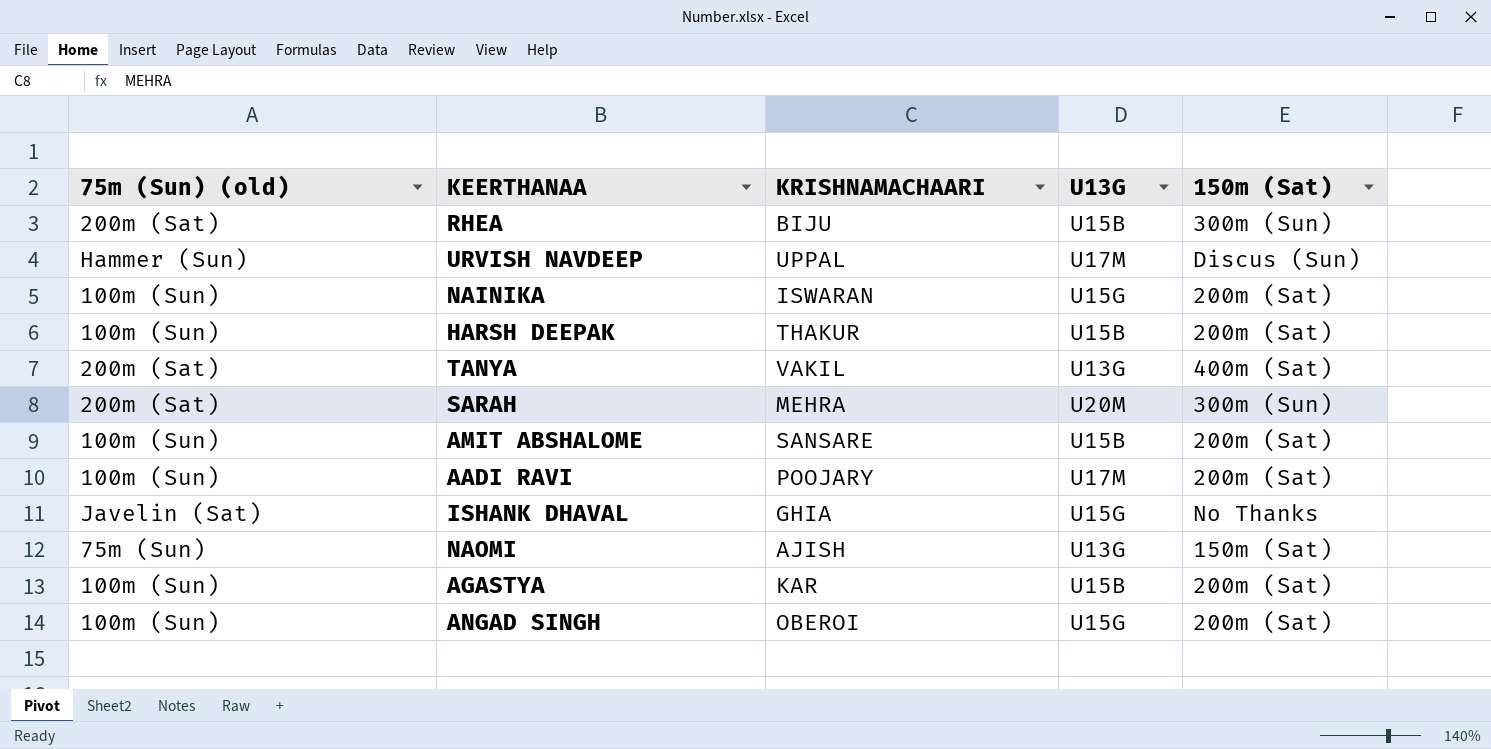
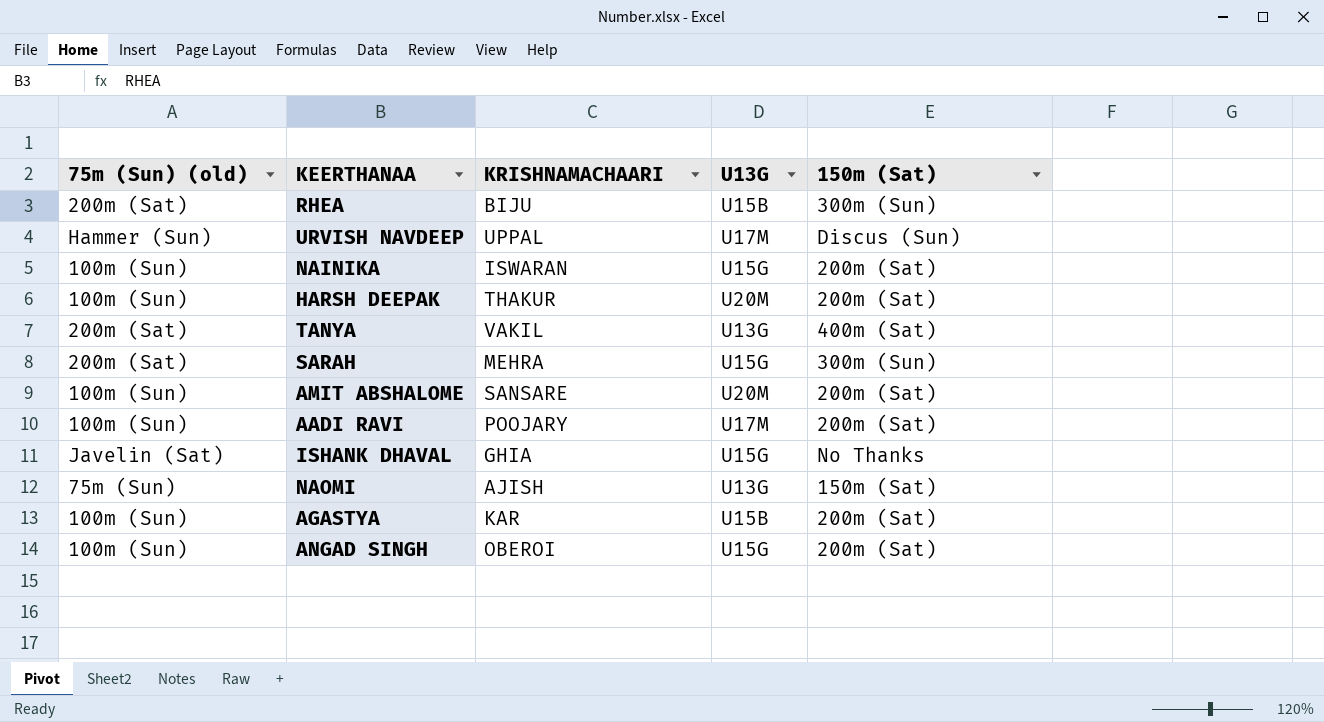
HARSH DEEPAK | U13G: U15B -> U20M
SARAH | U13G: U20M -> U15G
AMIT ABSHALOME | U13G: U15B -> U20M

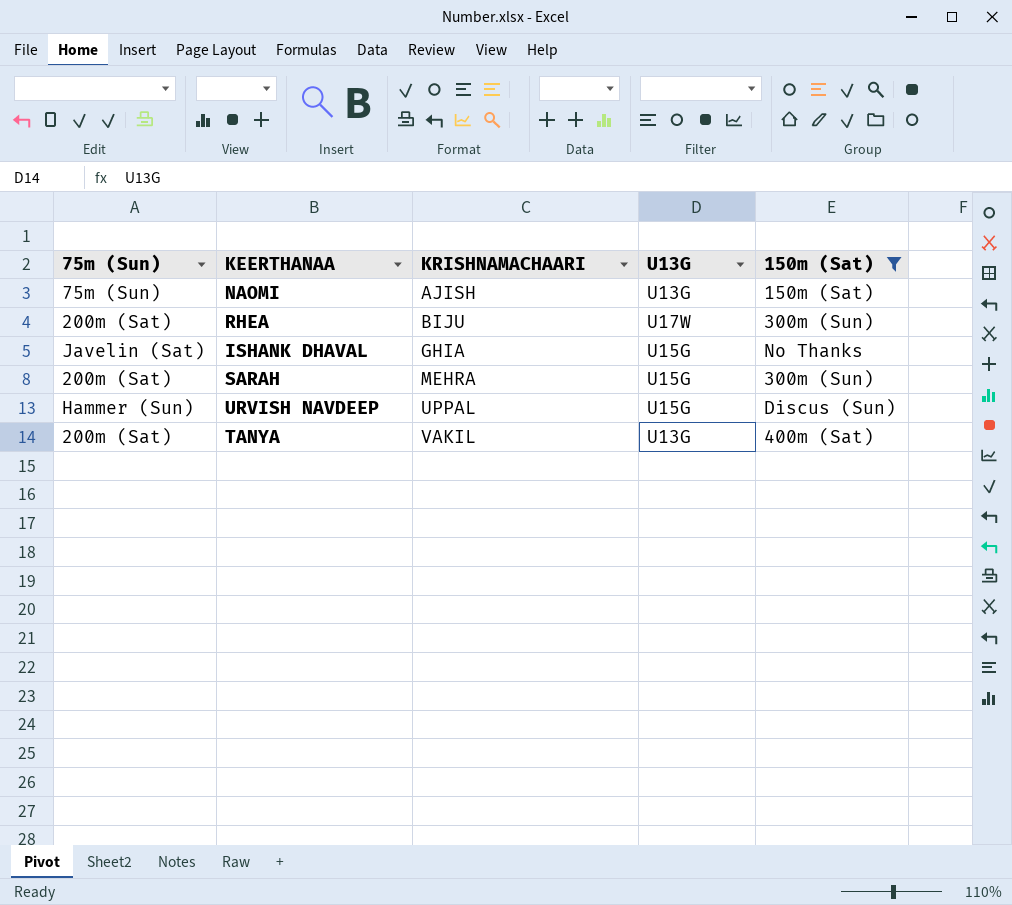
filter: none -> 150m (Sat) != 200m (Sat)
row order: none -> KRISHNAMACHAARI ascending
column name: 75m (Sun) (old) -> 75m (Sun)
RHEA | U13G: U15B -> U17W
URVISH NAVDEEP | U13G: U17M -> U15G

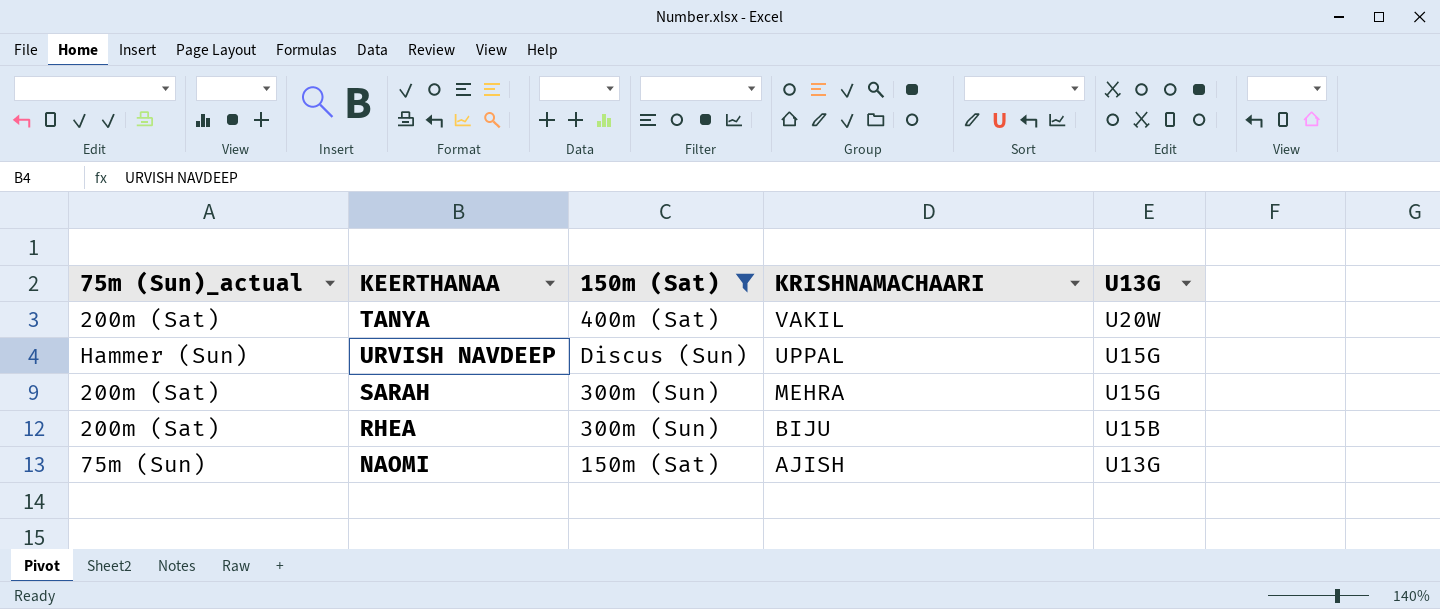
row order: KRISHNAMACHAARI ascending -> KRISHNAMACHAARI descending
column name: 75m (Sun) -> 75m (Sun)_actual
column 150m (Sat) | position: 5 -> 3
row ISHANK DHAVAL: Javelin (Sat) | GHIA | U15G | No Thanks -> none
TANYA | U13G: U13G -> U20W
RHEA | U13G: U17W -> U15B

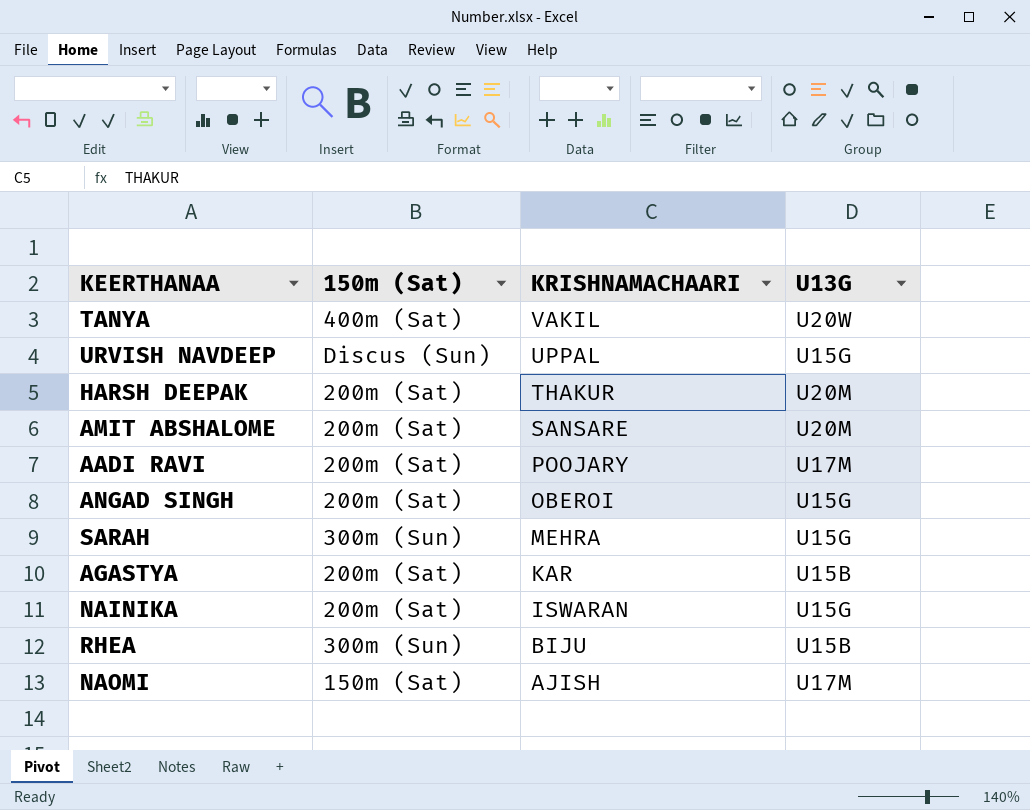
filter: 150m (Sat) != 200m (Sat) -> none
column 75m (Sun)_actual | position: 1 -> none
NAOMI | U13G: U13G -> U17M

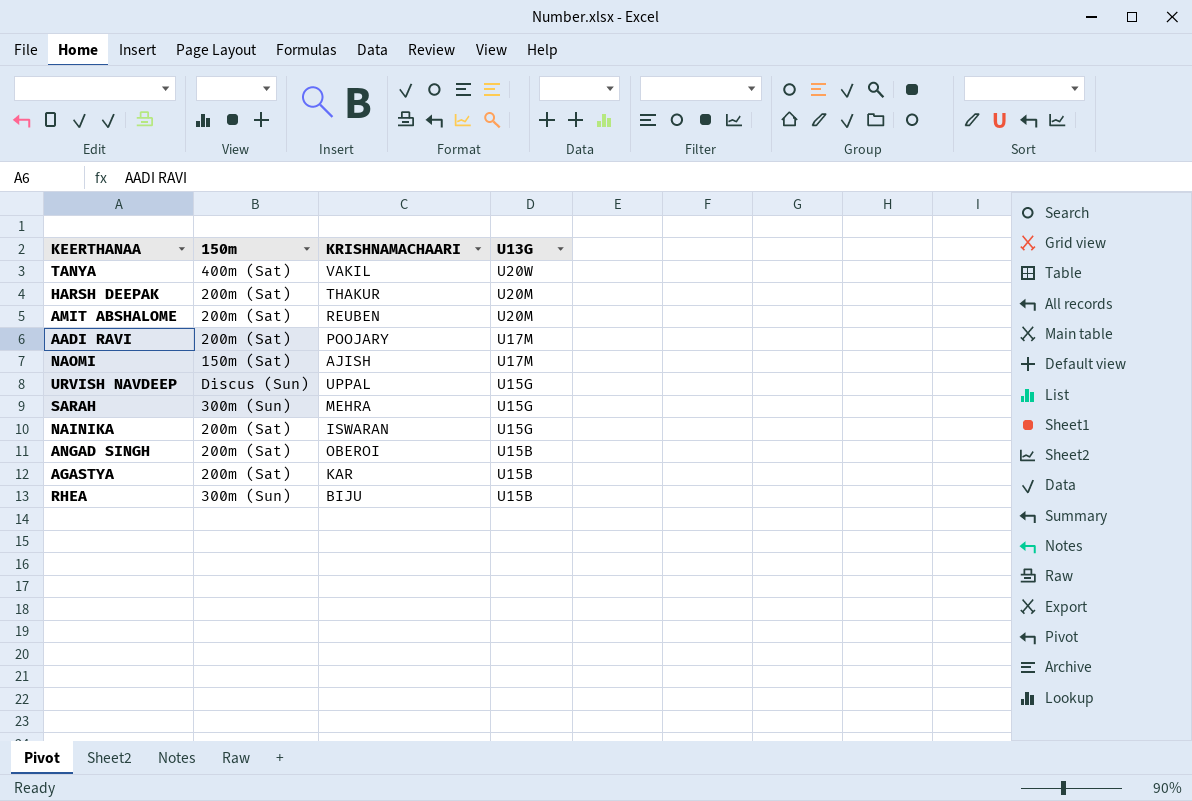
row order: KRISHNAMACHAARI descending -> U13G descending
column name: 150m (Sat) -> 150m
AMIT ABSHALOME | KRISHNAMACHAARI: SANSARE -> REUBEN
ANGAD SINGH | U13G: U15G -> U15B

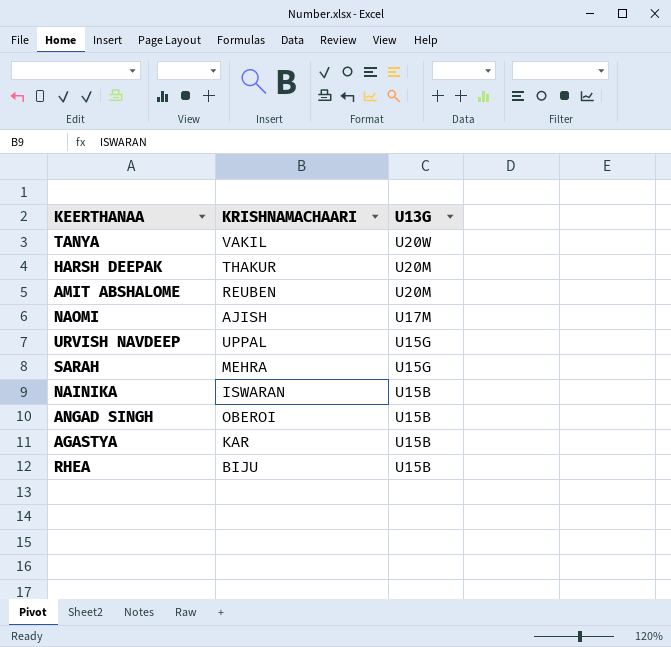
column 150m | position: 2 -> none
row AADI RAVI: 200m (Sat) | POOJARY | U17M -> none
NAINIKA | U13G: U15G -> U15B

